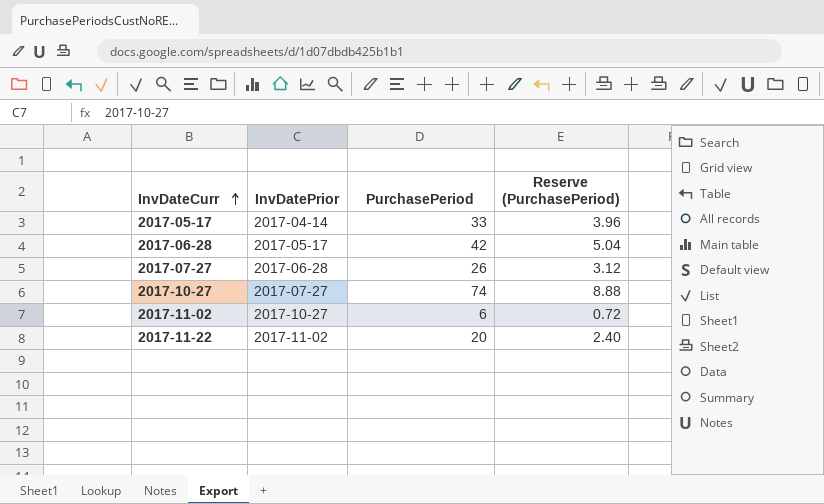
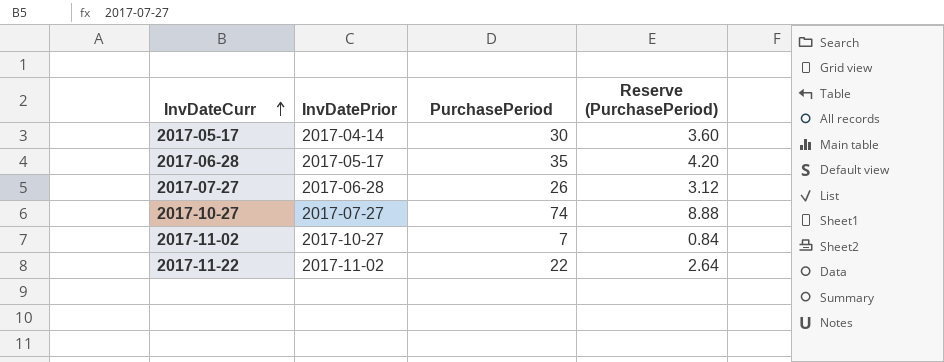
2017-05-17 | PurchasePeriod: 33 -> 30
2017-05-17 | Reserve (PurchasePeriod): 3.96 -> 3.60
2017-06-28 | PurchasePeriod: 42 -> 35
2017-06-28 | Reserve (PurchasePeriod): 5.04 -> 4.20
2017-11-02 | PurchasePeriod: 6 -> 7
2017-11-02 | Reserve (PurchasePeriod): 0.72 -> 0.84
2017-11-22 | PurchasePeriod: 20 -> 22
2017-11-22 | Reserve (PurchasePeriod): 2.40 -> 2.64

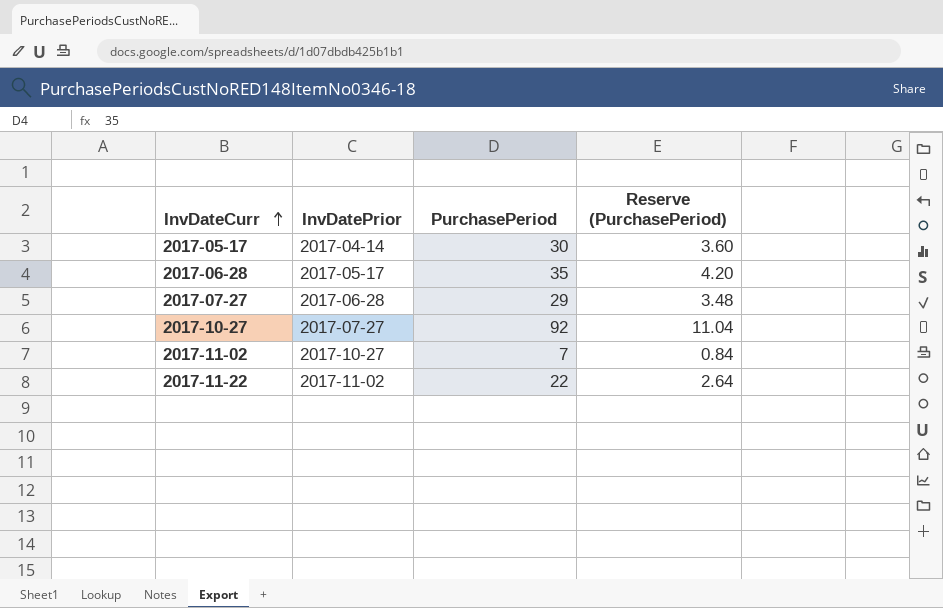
2017-07-27 | PurchasePeriod: 26 -> 29
2017-07-27 | Reserve (PurchasePeriod): 3.12 -> 3.48
2017-10-27 | PurchasePeriod: 74 -> 92
2017-10-27 | Reserve (PurchasePeriod): 8.88 -> 11.04

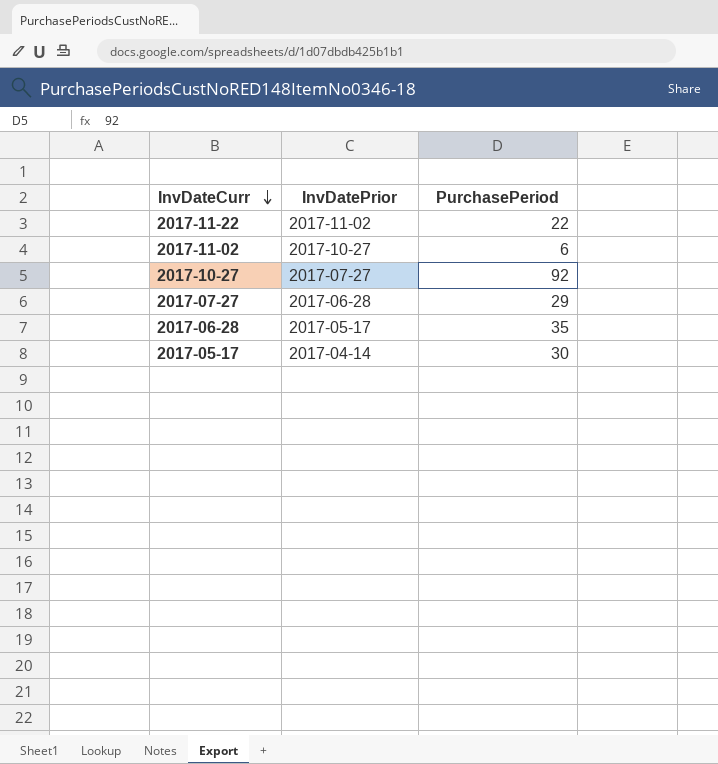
row order: InvDateCurr ascending -> InvDateCurr descending
column Reserve (PurchasePeriod) | formula: [PurchasePeriod] * 0.12 -> none
2017-11-02 | PurchasePeriod: 7 -> 6

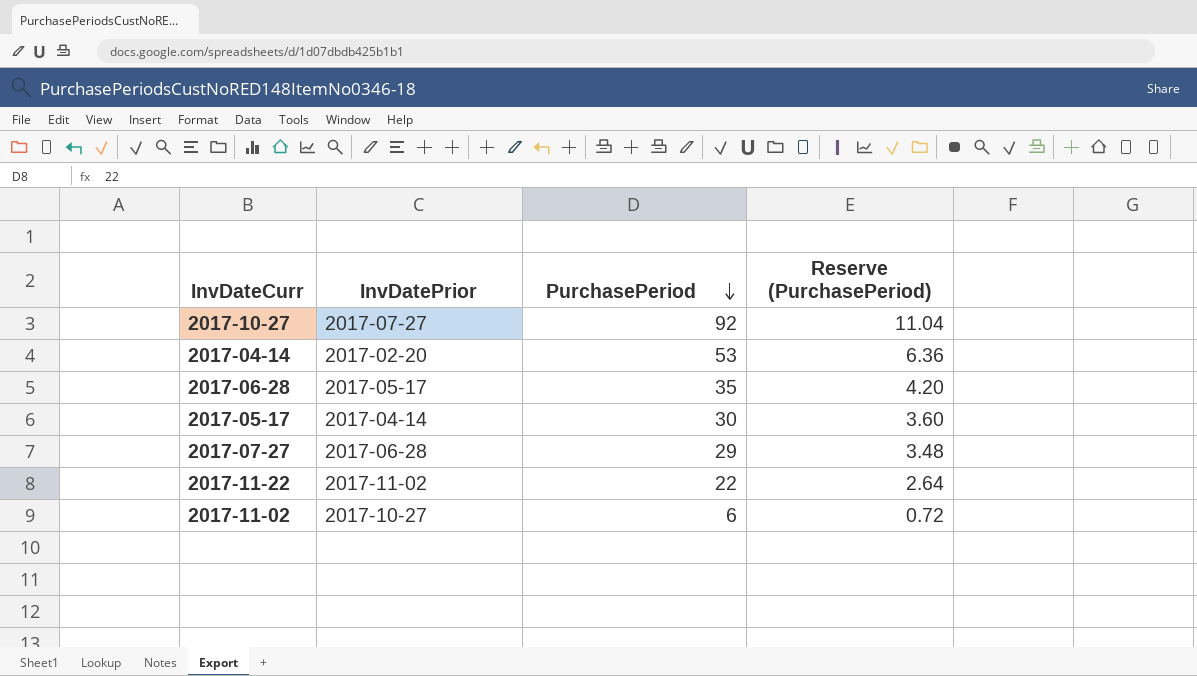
row order: InvDateCurr descending -> PurchasePeriod descending
column Reserve (PurchasePeriod) | formula: none -> [PurchasePeriod] * 0.12
row 2017-04-14: none -> 2017-02-20 | 53 | 6.36

